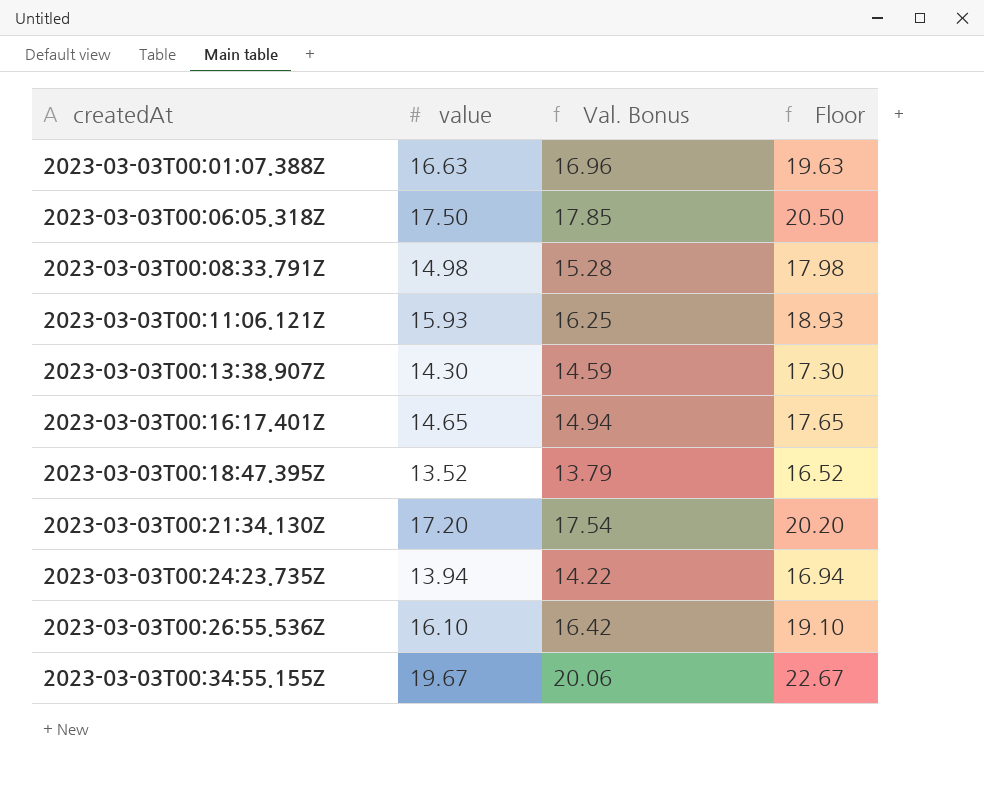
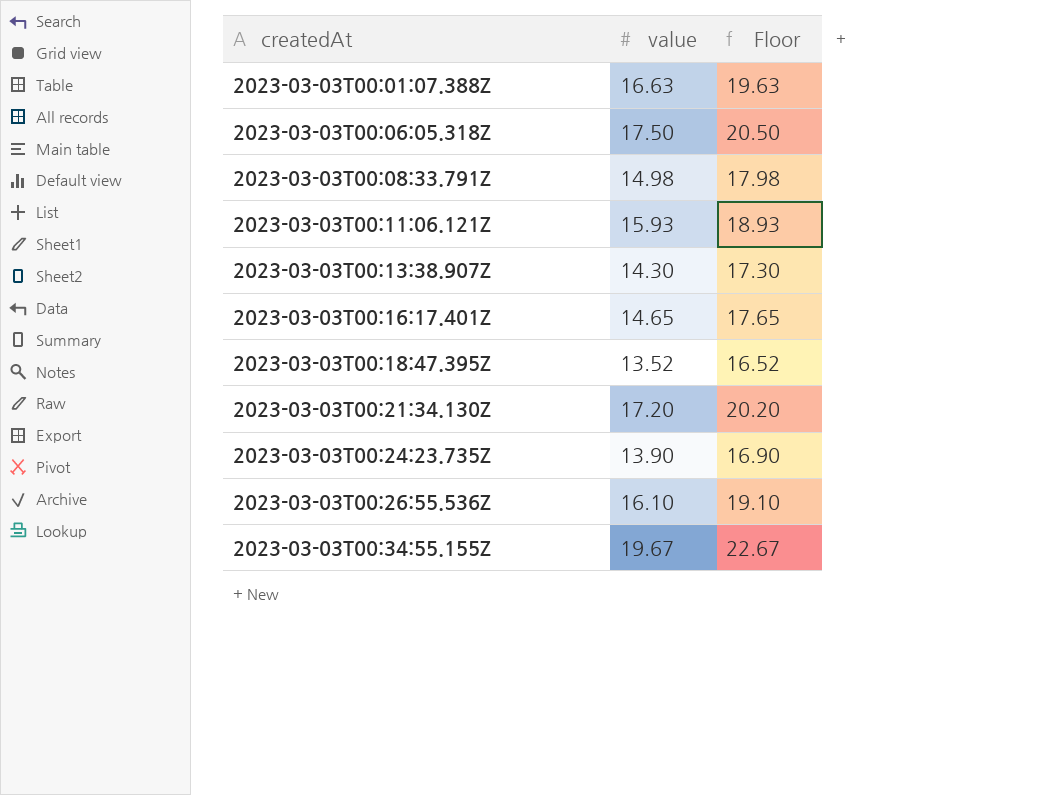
column Val. Bonus | formula: [value] * 1.02 -> none
2023-03-03T00:24:23.735Z | value: 13.94 -> 13.90
2023-03-03T00:24:23.735Z | Floor: 16.94 -> 16.90

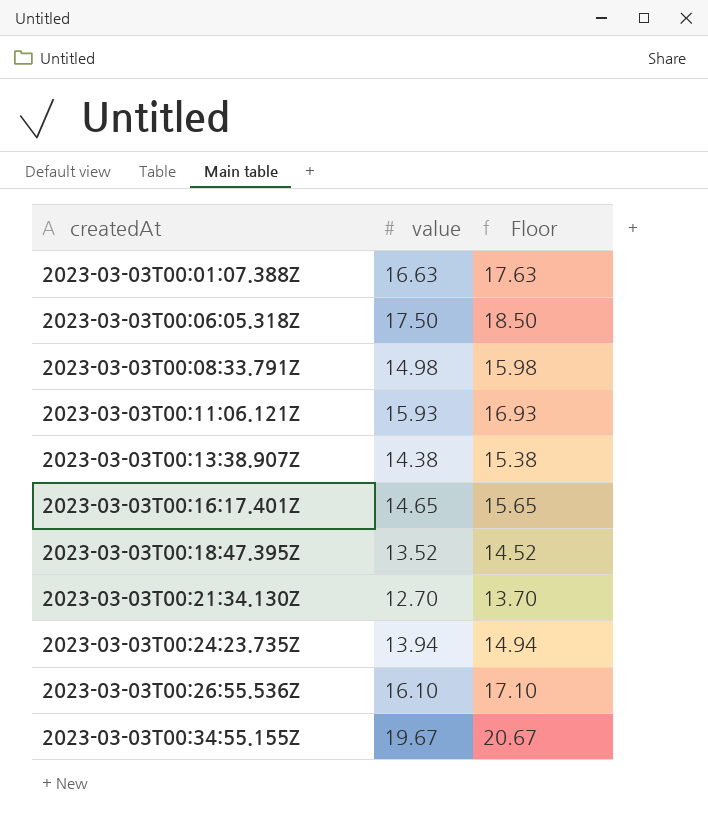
column Floor | formula: [value] + 3 -> [value] + 1
2023-03-03T00:13:38.907Z | value: 14.30 -> 14.38
2023-03-03T00:21:34.130Z | value: 17.20 -> 12.70
2023-03-03T00:24:23.735Z | value: 13.90 -> 13.94

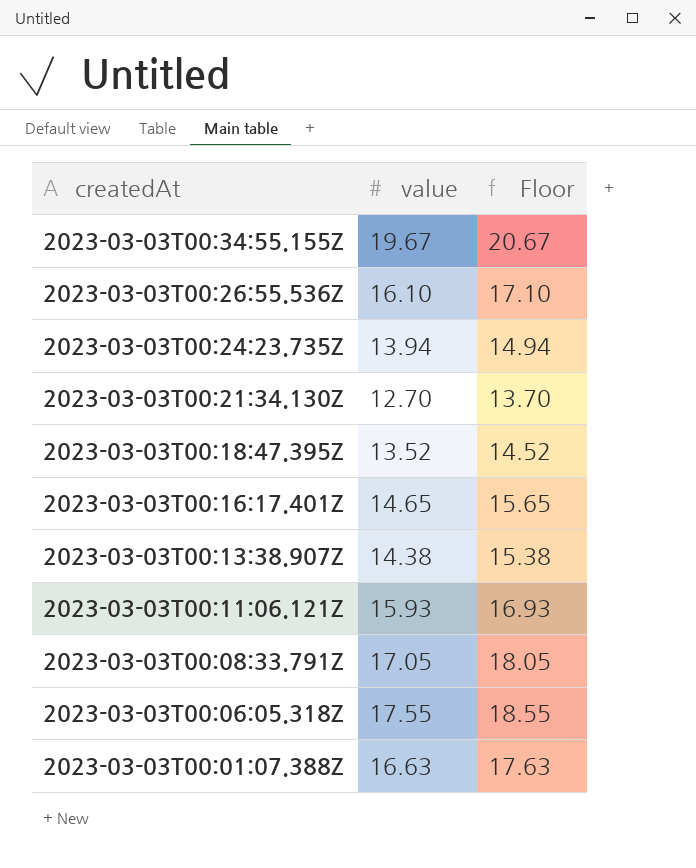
row order: createdAt ascending -> createdAt descending
2023-03-03T00:08:33.791Z | value: 14.98 -> 17.05
2023-03-03T00:08:33.791Z | Floor: 15.98 -> 18.05
2023-03-03T00:06:05.318Z | value: 17.50 -> 17.55
2023-03-03T00:06:05.318Z | Floor: 18.50 -> 18.55

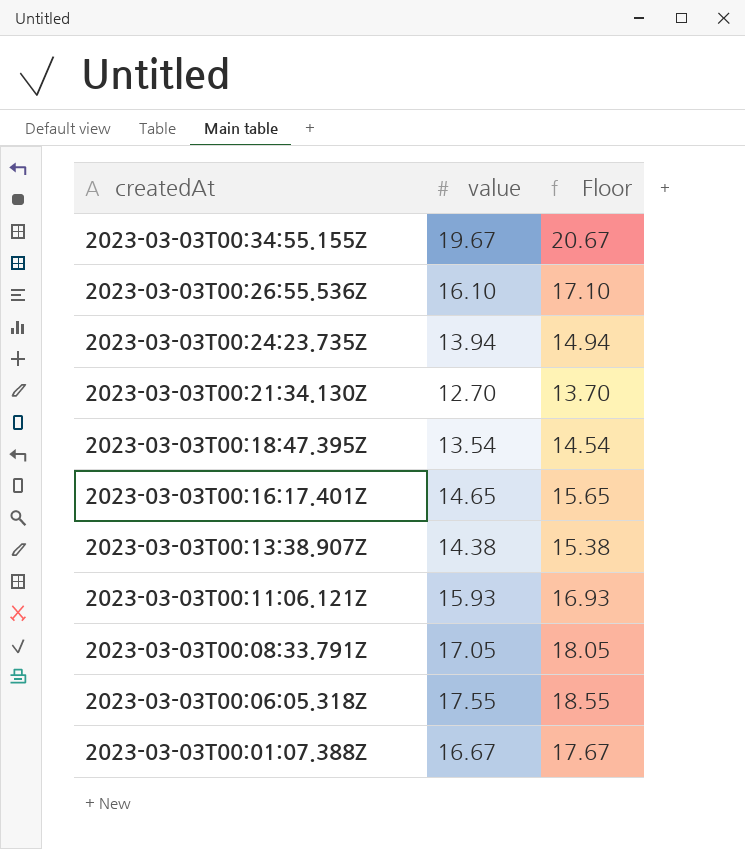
2023-03-03T00:18:47.395Z | value: 13.52 -> 13.54
2023-03-03T00:18:47.395Z | Floor: 14.52 -> 14.54
2023-03-03T00:01:07.388Z | value: 16.63 -> 16.67
2023-03-03T00:01:07.388Z | Floor: 17.63 -> 17.67

